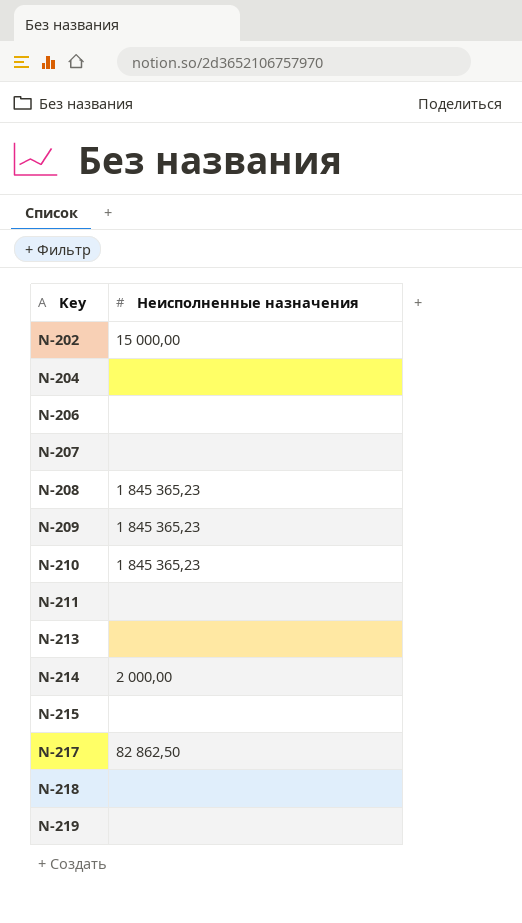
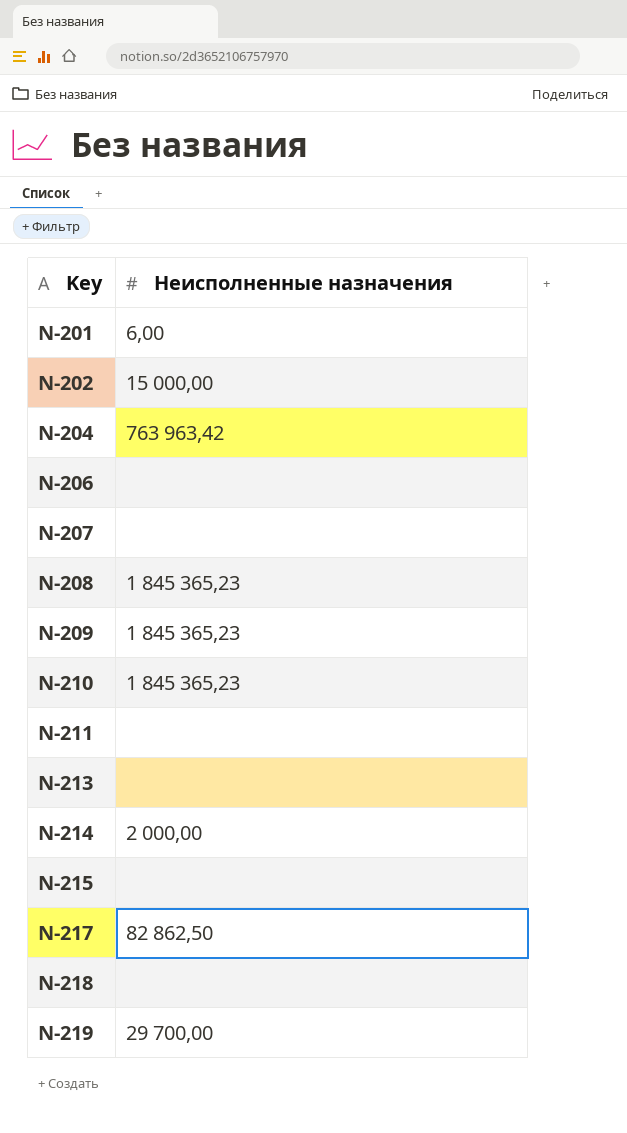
row N-201: none -> 6,00
N-204 | Неисполненные назначения: none -> 763 963,42
N-219 | Неисполненные назначения: none -> 29 700,00

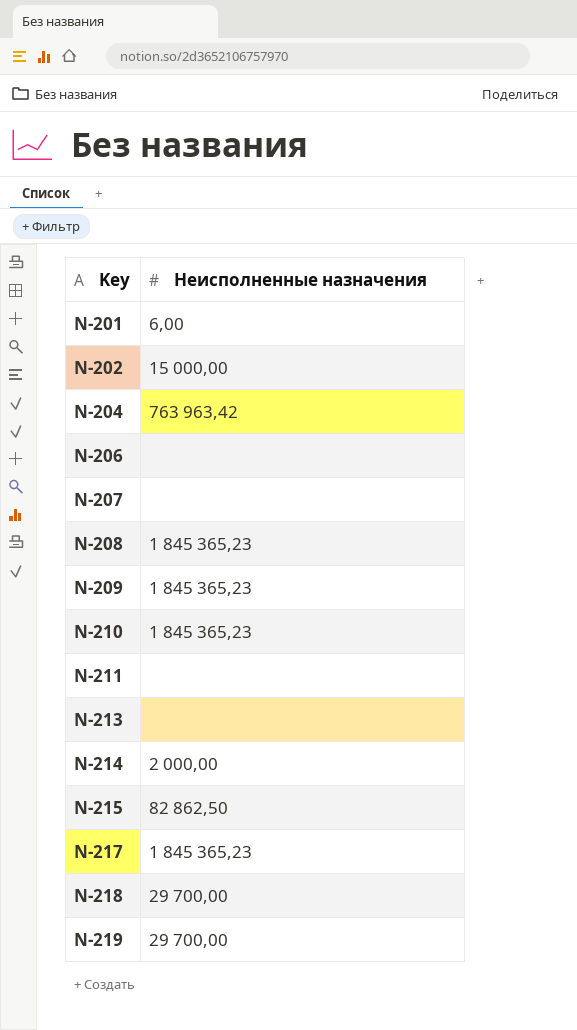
N-215 | Неисполненные назначения: none -> 82 862,50
N-217 | Неисполненные назначения: 82 862,50 -> 1 845 365,23
N-218 | Неисполненные назначения: none -> 29 700,00

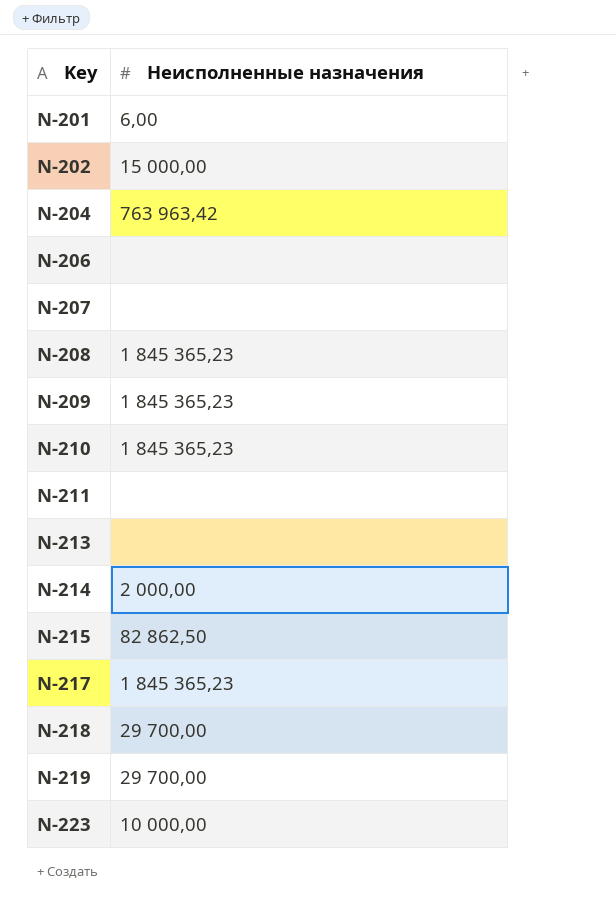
row N-223: none -> 10 000,00

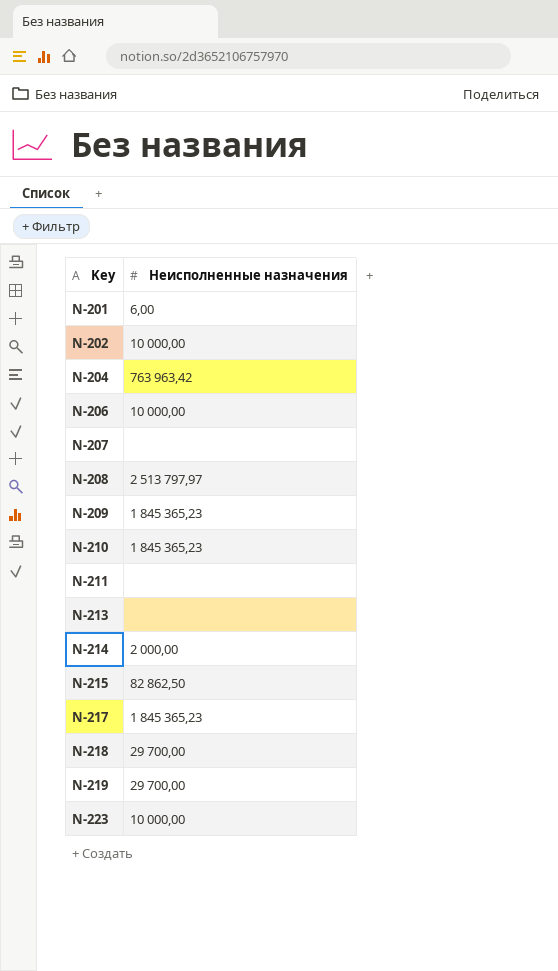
N-202 | Неисполненные назначения: 15 000,00 -> 10 000,00
N-206 | Неисполненные назначения: none -> 10 000,00
N-208 | Неисполненные назначения: 1 845 365,23 -> 2 513 797,97

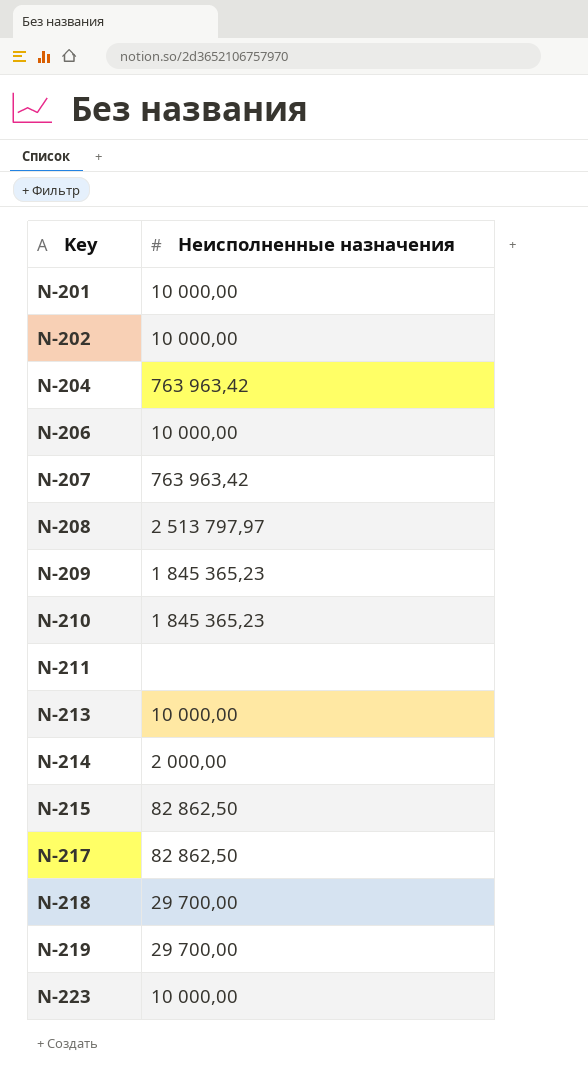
N-201 | Неисполненные назначения: 6,00 -> 10 000,00
N-207 | Неисполненные назначения: none -> 763 963,42
N-213 | Неисполненные назначения: none -> 10 000,00
N-217 | Неисполненные назначения: 1 845 365,23 -> 82 862,50

